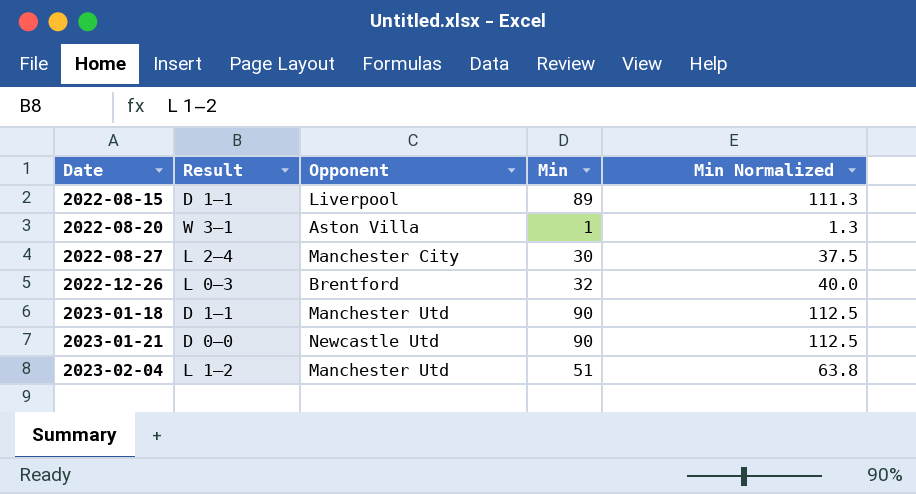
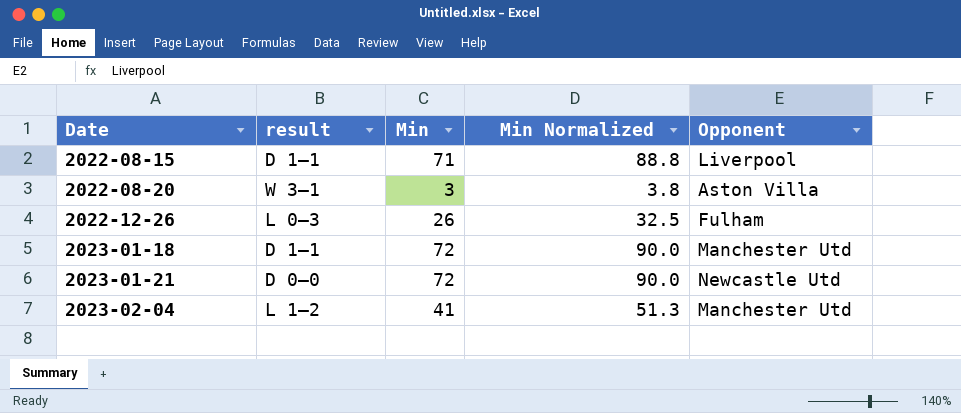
column name: Result -> result
column Opponent | position: 3 -> 5
row 2022-08-27: L 2–4 | Manchester City | 30 | 37.5 -> none
2022-08-15 | Min: 89 -> 71
2022-08-15 | Min Normalized: 111.3 -> 88.8
2022-08-20 | Min: 1 -> 3
2022-08-20 | Min Normalized: 1.3 -> 3.8
2022-12-26 | Min: 32 -> 26
2022-12-26 | Min Normalized: 40.0 -> 32.5
2022-12-26 | Opponent: Brentford -> Fulham
2023-01-18 | Min: 90 -> 72
2023-01-18 | Min Normalized: 112.5 -> 90.0
2023-01-21 | Min: 90 -> 72
2023-01-21 | Min Normalized: 112.5 -> 90.0
2023-02-04 | Min: 51 -> 41
2023-02-04 | Min Normalized: 63.8 -> 51.3

